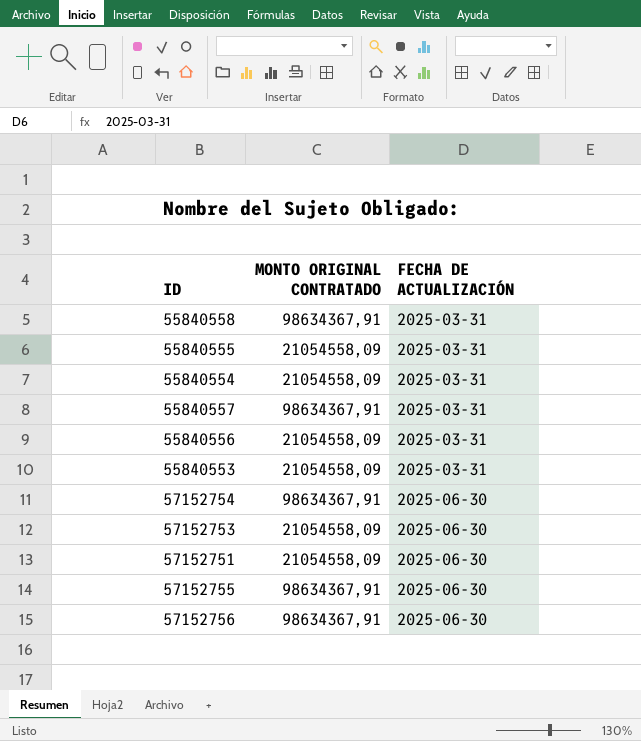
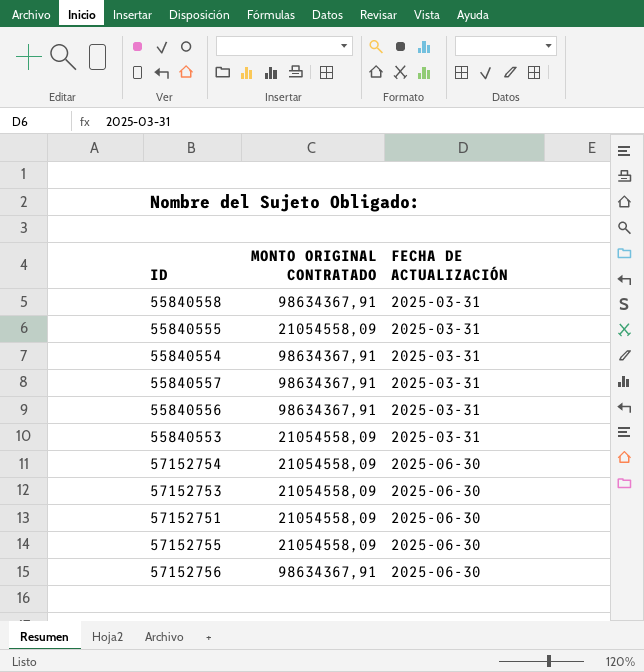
55840554 | MONTO ORIGINAL CONTRATADO: 21054558,09 -> 98634367,91
55840556 | MONTO ORIGINAL CONTRATADO: 21054558,09 -> 98634367,91
57152754 | MONTO ORIGINAL CONTRATADO: 98634367,91 -> 21054558,09
57152755 | MONTO ORIGINAL CONTRATADO: 98634367,91 -> 21054558,09

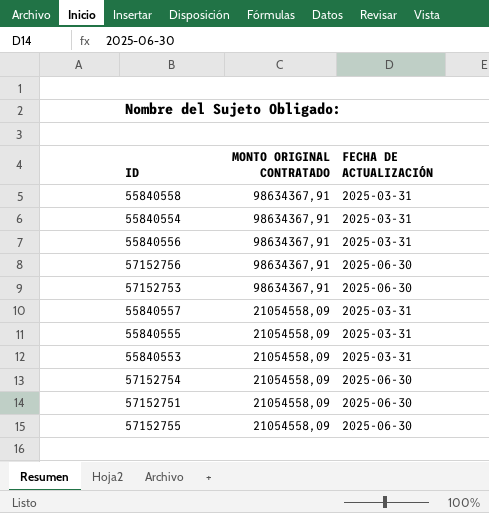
row order: FECHA DE ACTUALIZACIÓN ascending -> MONTO ORIGINAL CONTRATADO descending
57152753 | MONTO ORIGINAL CONTRATADO: 21054558,09 -> 98634367,91
55840557 | MONTO ORIGINAL CONTRATADO: 98634367,91 -> 21054558,09

